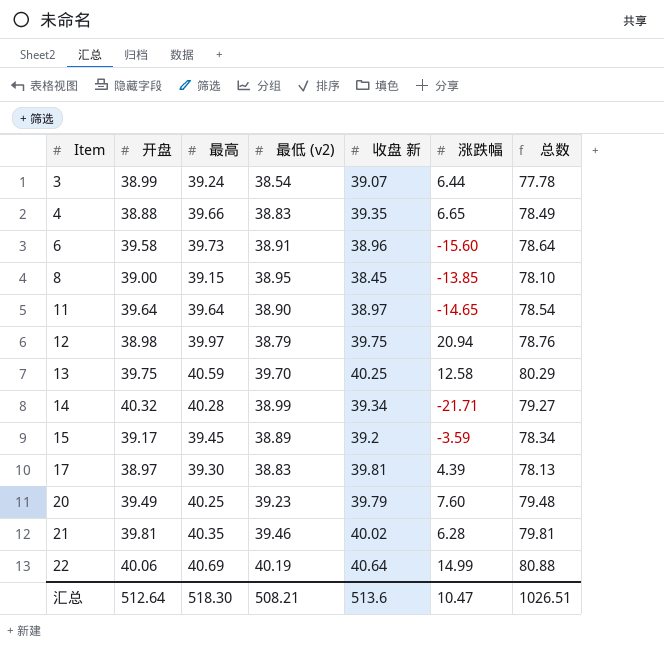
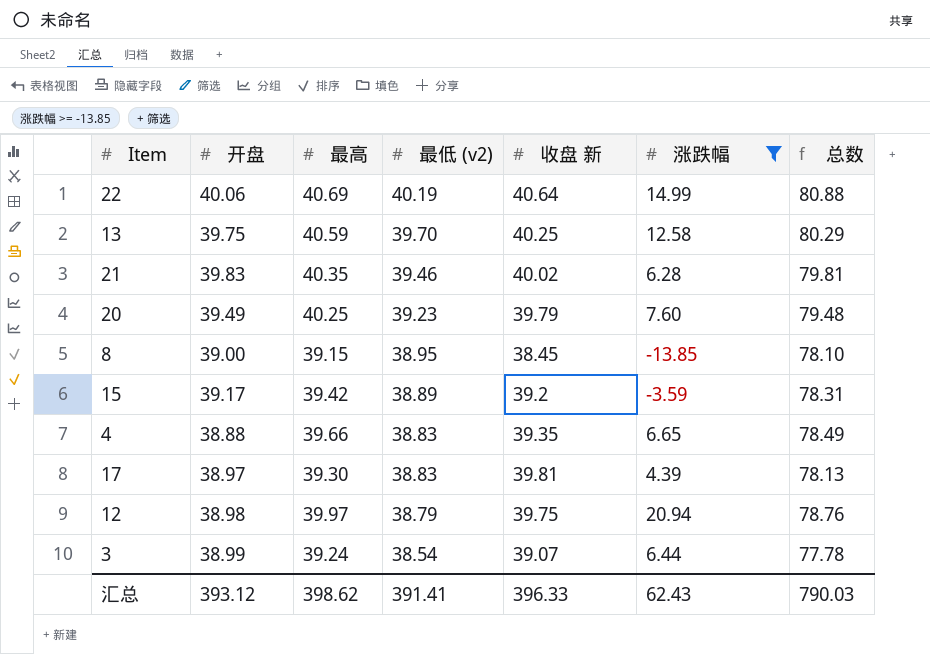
filter: none -> 涨跌幅 >= -13.85
row order: Item ascending -> 最低 (v2) descending
21 | 开盘: 39.81 -> 39.83
15 | 最高: 39.45 -> 39.42
15 | 总数: 78.34 -> 78.31
汇总 | 开盘: 512.64 -> 393.12
汇总 | 最高: 518.30 -> 398.62
汇总 | 最低 (v2): 508.21 -> 391.41
汇总 | 收盘 新: 513.6 -> 396.33
汇总 | 涨跌幅: 10.47 -> 62.43
汇总 | 总数: 1026.51 -> 790.03

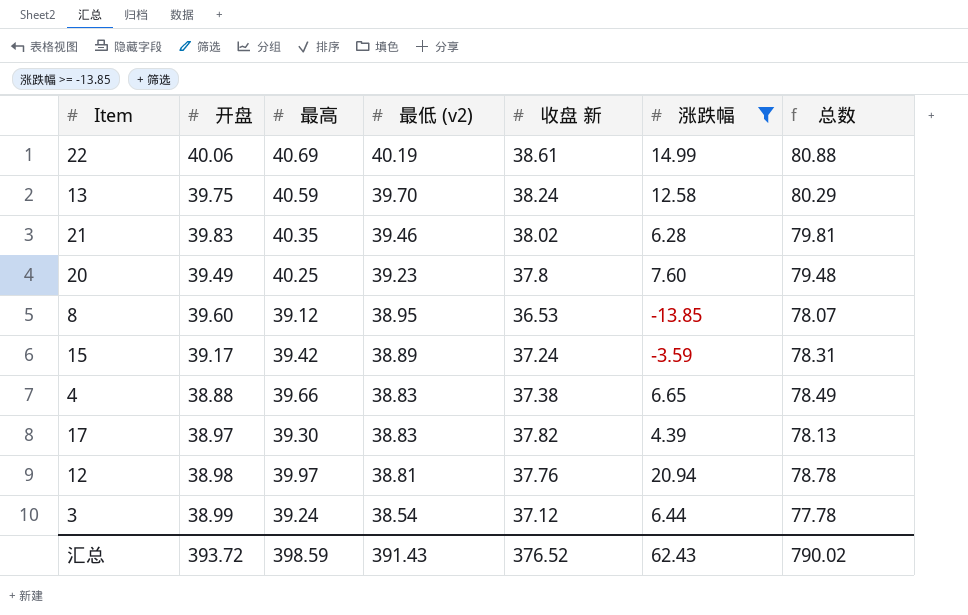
22 | 收盘 新: 40.64 -> 38.61
13 | 收盘 新: 40.25 -> 38.24
21 | 收盘 新: 40.02 -> 38.02
20 | 收盘 新: 39.79 -> 37.8
8 | 开盘: 39.00 -> 39.60
8 | 最高: 39.15 -> 39.12
8 | 收盘 新: 38.45 -> 36.53
8 | 总数: 78.10 -> 78.07
15 | 收盘 新: 39.2 -> 37.24
4 | 收盘 新: 39.35 -> 37.38
17 | 收盘 新: 39.81 -> 37.82
12 | 最低 (v2): 38.79 -> 38.81
12 | 收盘 新: 39.75 -> 37.76
12 | 总数: 78.76 -> 78.78
3 | 收盘 新: 39.07 -> 37.12
汇总 | 开盘: 393.12 -> 393.72
汇总 | 最高: 398.62 -> 398.59
汇总 | 最低 (v2): 391.41 -> 391.43
汇总 | 收盘 新: 396.33 -> 376.52
汇总 | 总数: 790.03 -> 790.02

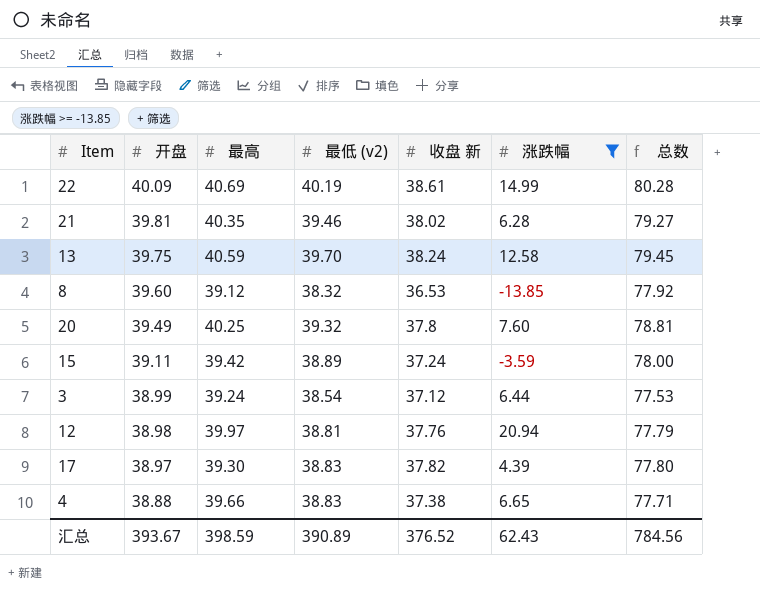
row order: 最低 (v2) descending -> 开盘 descending
column 总数 | formula: [最高] + [最低 (v2)] -> [开盘] + [最低 (v2)]
22 | 开盘: 40.06 -> 40.09
21 | 开盘: 39.83 -> 39.81
8 | 最低 (v2): 38.95 -> 38.32
20 | 最低 (v2): 39.23 -> 39.32
15 | 开盘: 39.17 -> 39.11
汇总 | 开盘: 393.72 -> 393.67
汇总 | 最低 (v2): 391.43 -> 390.89
汇总 | 总数: 790.02 -> 784.56

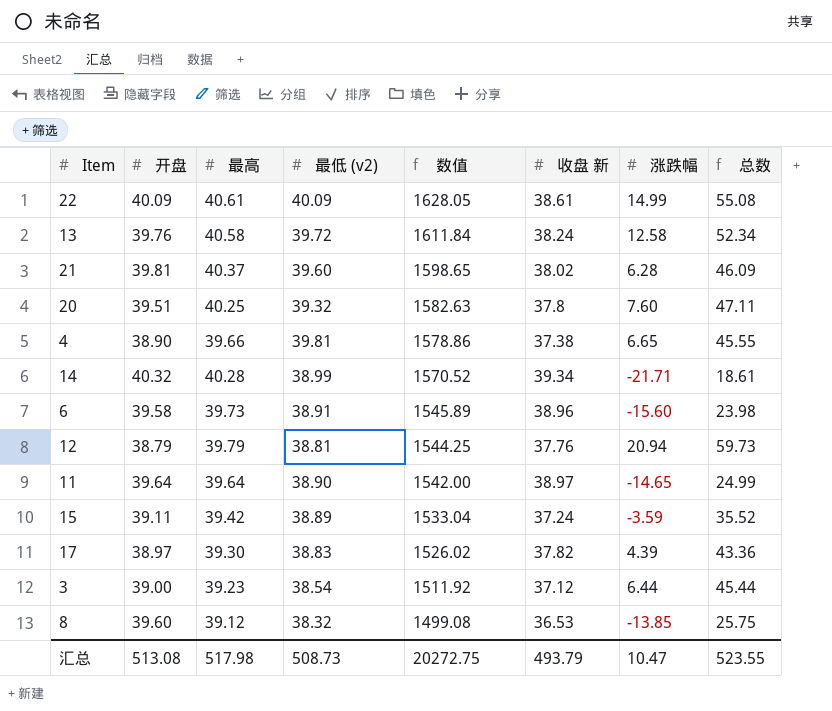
filter: 涨跌幅 >= -13.85 -> none
row order: 开盘 descending -> 数值 descending
column 数值 | formula: none -> [最高] * [最低 (v2)]
column 总数 | formula: [开盘] + [最低 (v2)] -> [开盘] + [涨跌幅]
22 | 最高: 40.69 -> 40.61
22 | 最低 (v2): 40.19 -> 40.09
13 | 开盘: 39.75 -> 39.76
13 | 最高: 40.59 -> 40.58
13 | 最低 (v2): 39.70 -> 39.72
21 | 最高: 40.35 -> 40.37
21 | 最低 (v2): 39.46 -> 39.60
20 | 开盘: 39.49 -> 39.51
4 | 开盘: 38.88 -> 38.90
4 | 最低 (v2): 38.83 -> 39.81
12 | 开盘: 38.98 -> 38.79
12 | 最高: 39.97 -> 39.79
3 | 开盘: 38.99 -> 39.00
3 | 最高: 39.24 -> 39.23
汇总 | 开盘: 393.67 -> 513.08
汇总 | 最高: 398.59 -> 517.98
汇总 | 最低 (v2): 390.89 -> 508.73
汇总 | 收盘 新: 376.52 -> 493.79
汇总 | 涨跌幅: 62.43 -> 10.47
汇总 | 总数: 784.56 -> 523.55

